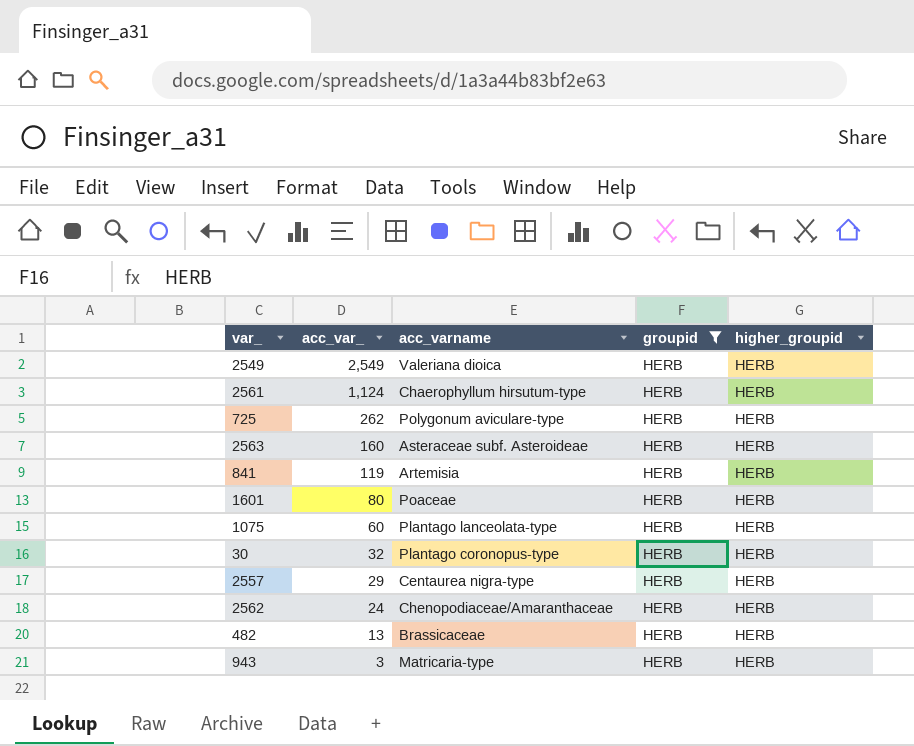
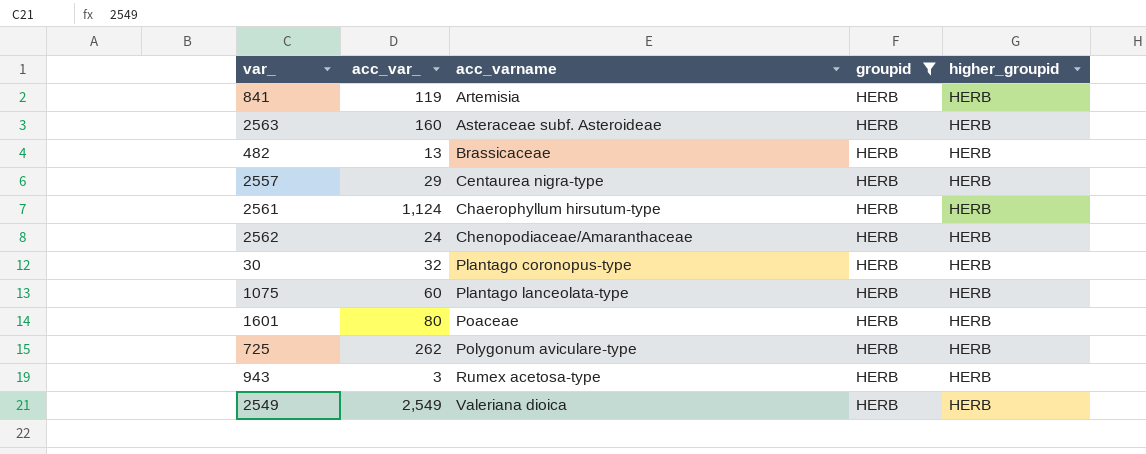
row order: acc_var_ descending -> acc_varname ascending
943 | acc_varname: Matricaria-type -> Rumex acetosa-type

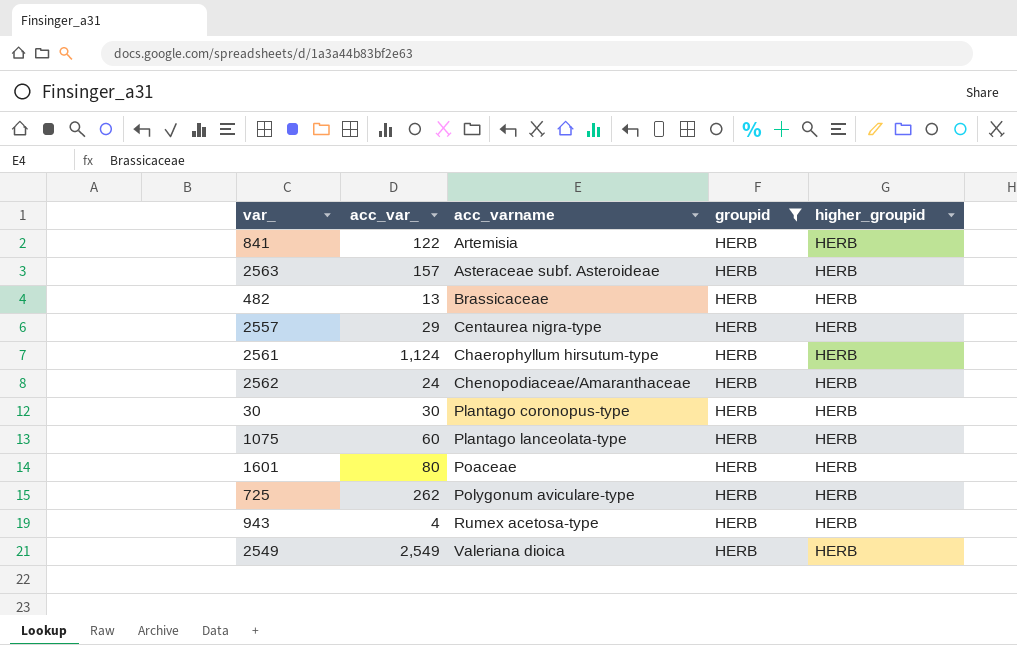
841 | acc_var_: 119 -> 122
2563 | acc_var_: 160 -> 157
30 | acc_var_: 32 -> 30
943 | acc_var_: 3 -> 4

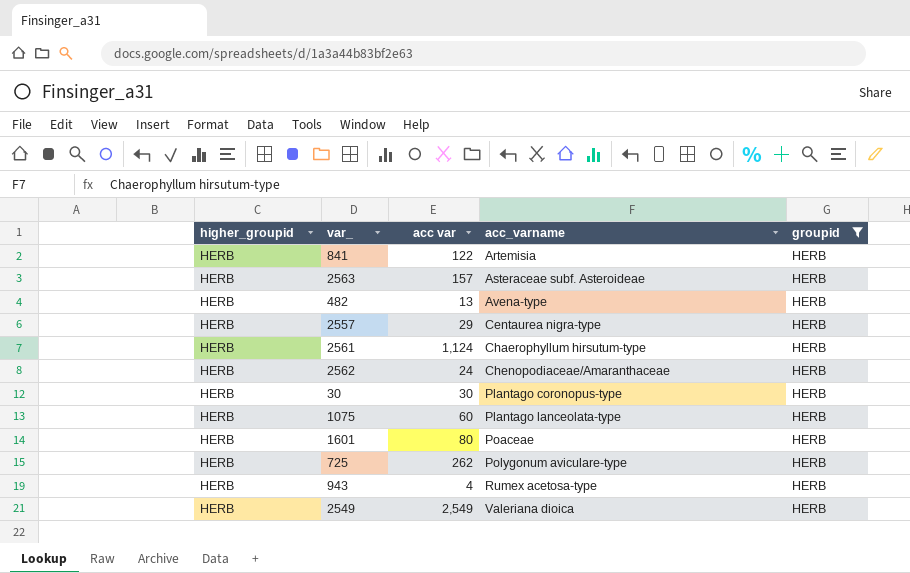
column higher_groupid | position: 5 -> 1
column name: acc_var_ -> acc var
482 | acc_varname: Brassicaceae -> Avena-type

